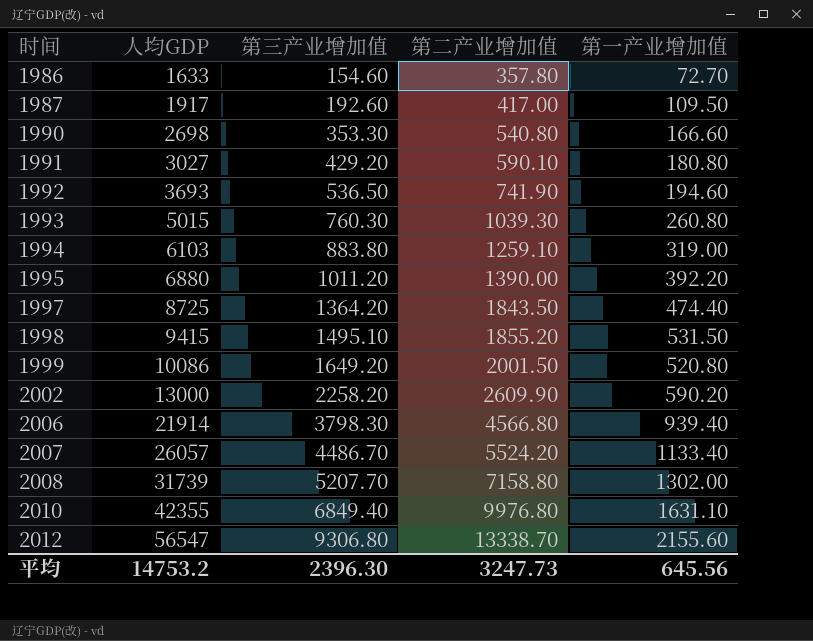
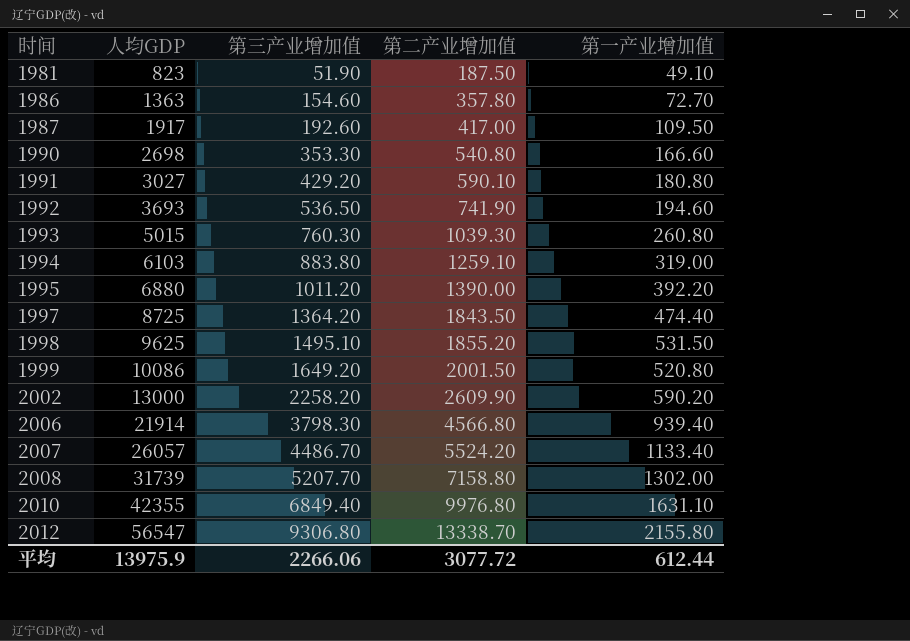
row 1981: none -> 823 | 51.90 | 187.50 | 49.10
1986 | 人均GDP: 1633 -> 1363
1998 | 人均GDP: 9415 -> 9625
2012 | 第一产业增加值: 2155.60 -> 2155.80
平均 | 人均GDP: 14753.2 -> 13975.9
平均 | 第三产业增加值: 2396.30 -> 2266.06
平均 | 第二产业增加值: 3247.73 -> 3077.72
平均 | 第一产业增加值: 645.56 -> 612.44

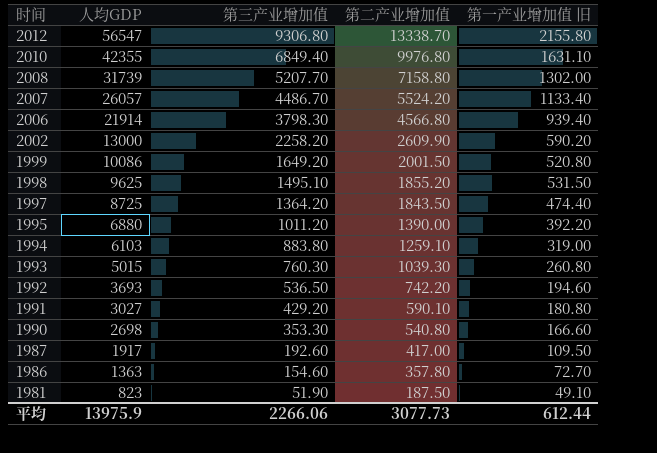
row order: 时间 ascending -> 时间 descending
column name: 第一产业增加值 -> 第一产业增加值 旧
1992 | 第二产业增加值: 741.90 -> 742.20
平均 | 第二产业增加值: 3077.72 -> 3077.73

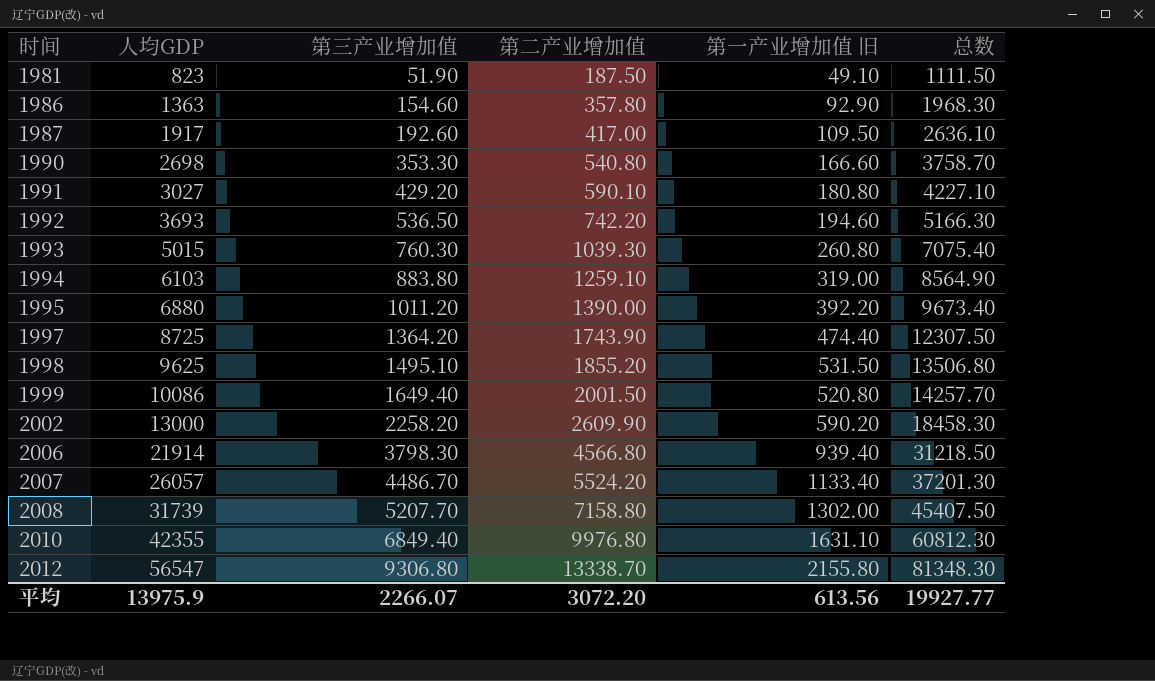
row order: 时间 descending -> 时间 ascending
column 总数 | formula: none -> [人均GDP] + [第三产业增加值] + [第二产业增加值] + [第一产业增加值 旧]
1986 | 第一产业增加值 旧: 72.70 -> 92.90
1997 | 第二产业增加值: 1843.50 -> 1743.90
1999 | 第三产业增加值: 1649.20 -> 1649.40
平均 | 第三产业增加值: 2266.06 -> 2266.07
平均 | 第二产业增加值: 3077.73 -> 3072.20
平均 | 第一产业增加值 旧: 612.44 -> 613.56

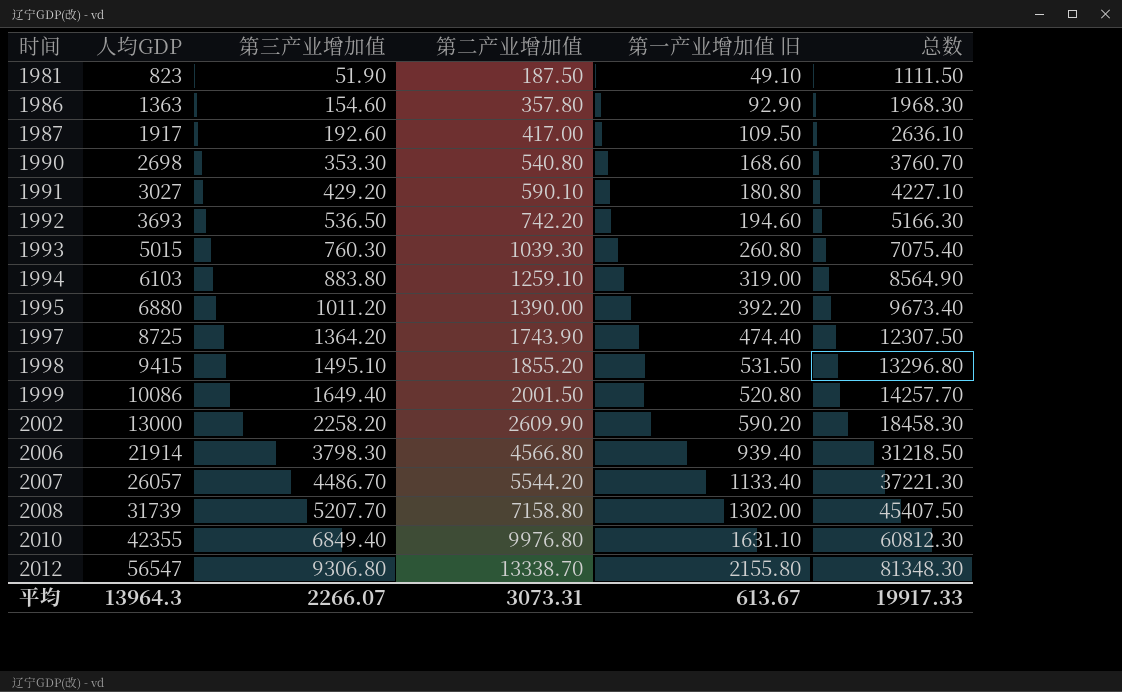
1990 | 第一产业增加值 旧: 166.60 -> 168.60
1990 | 总数: 3758.70 -> 3760.70
1998 | 人均GDP: 9625 -> 9415
1998 | 总数: 13506.80 -> 13296.80
2007 | 第二产业增加值: 5524.20 -> 5544.20
2007 | 总数: 37201.30 -> 37221.30
平均 | 人均GDP: 13975.9 -> 13964.3
平均 | 第二产业增加值: 3072.20 -> 3073.31
平均 | 第一产业增加值 旧: 613.56 -> 613.67
平均 | 总数: 19927.77 -> 19917.33

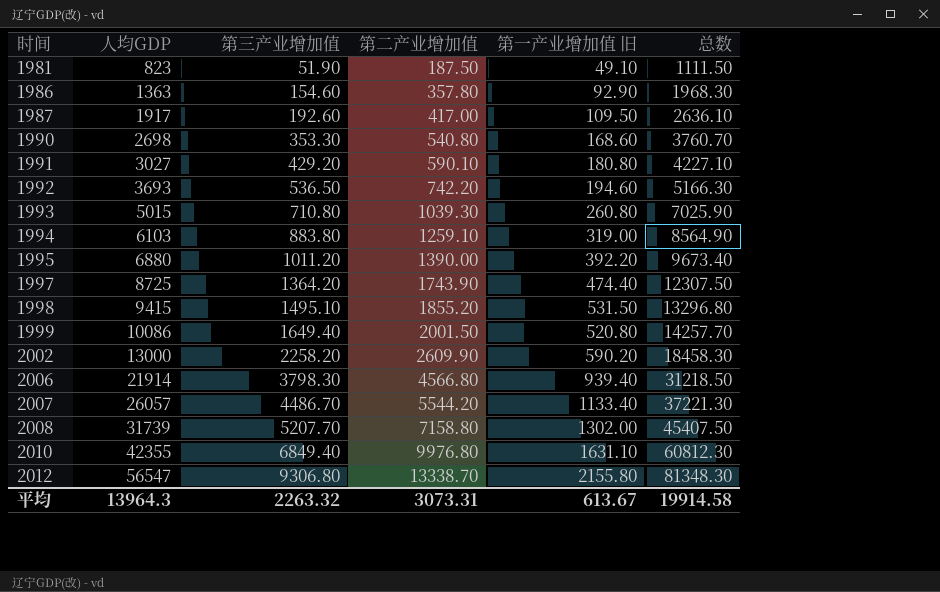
1993 | 第三产业增加值: 760.30 -> 710.80
1993 | 总数: 7075.40 -> 7025.90
平均 | 第三产业增加值: 2266.07 -> 2263.32
平均 | 总数: 19917.33 -> 19914.58

